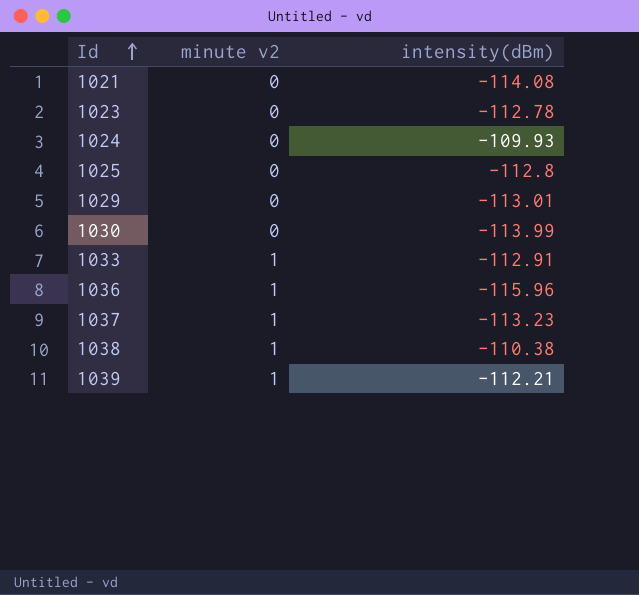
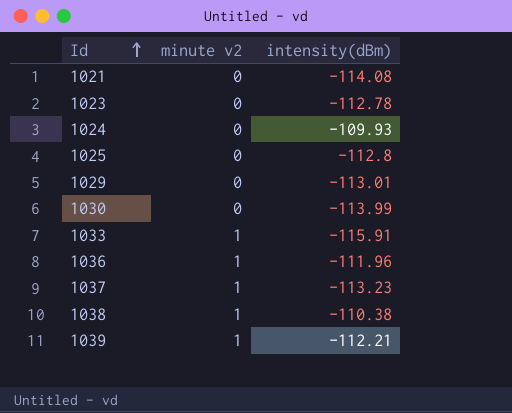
1033 | intensity(dBm): -112.91 -> -115.91
1036 | intensity(dBm): -115.96 -> -111.96

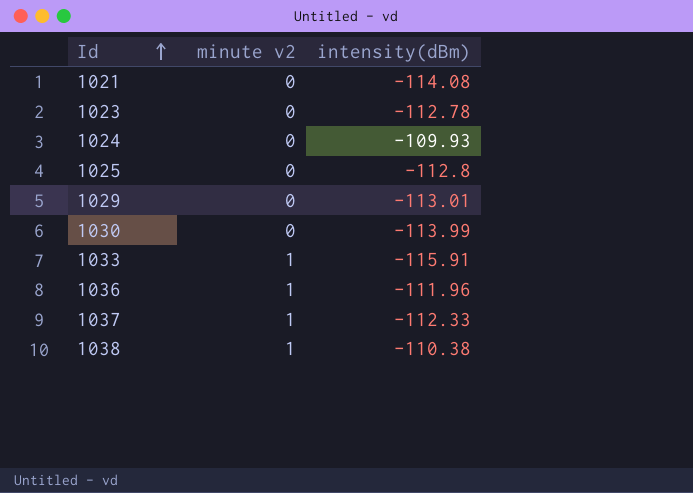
row 1039: 1 | -112.21 -> none
1037 | intensity(dBm): -113.23 -> -112.33

